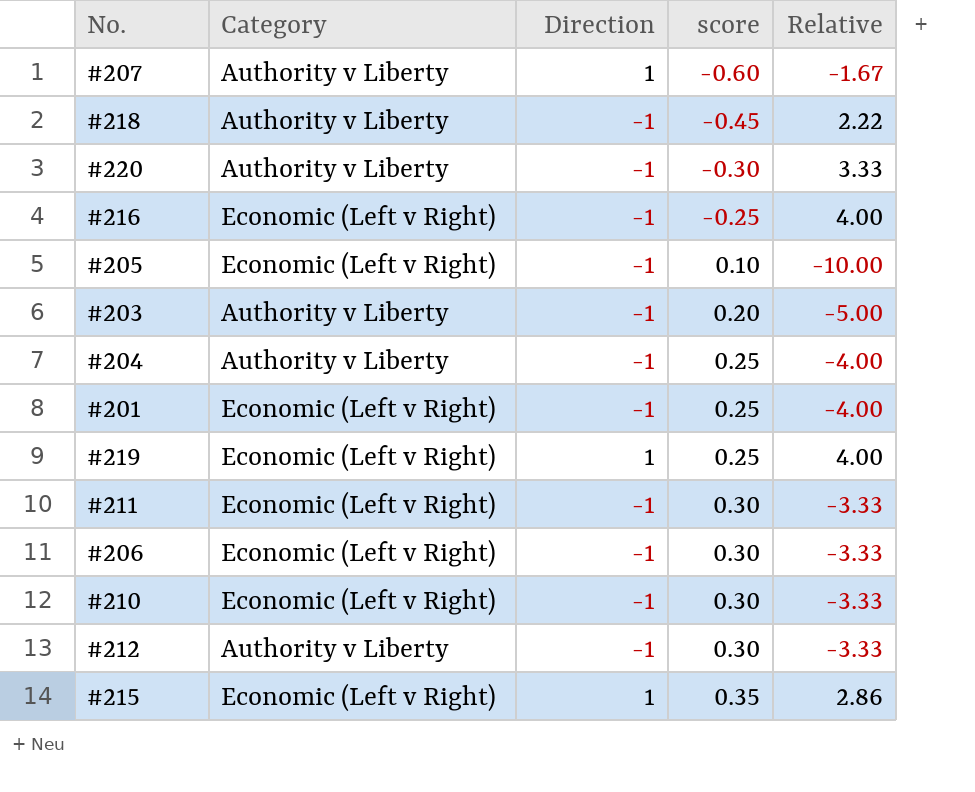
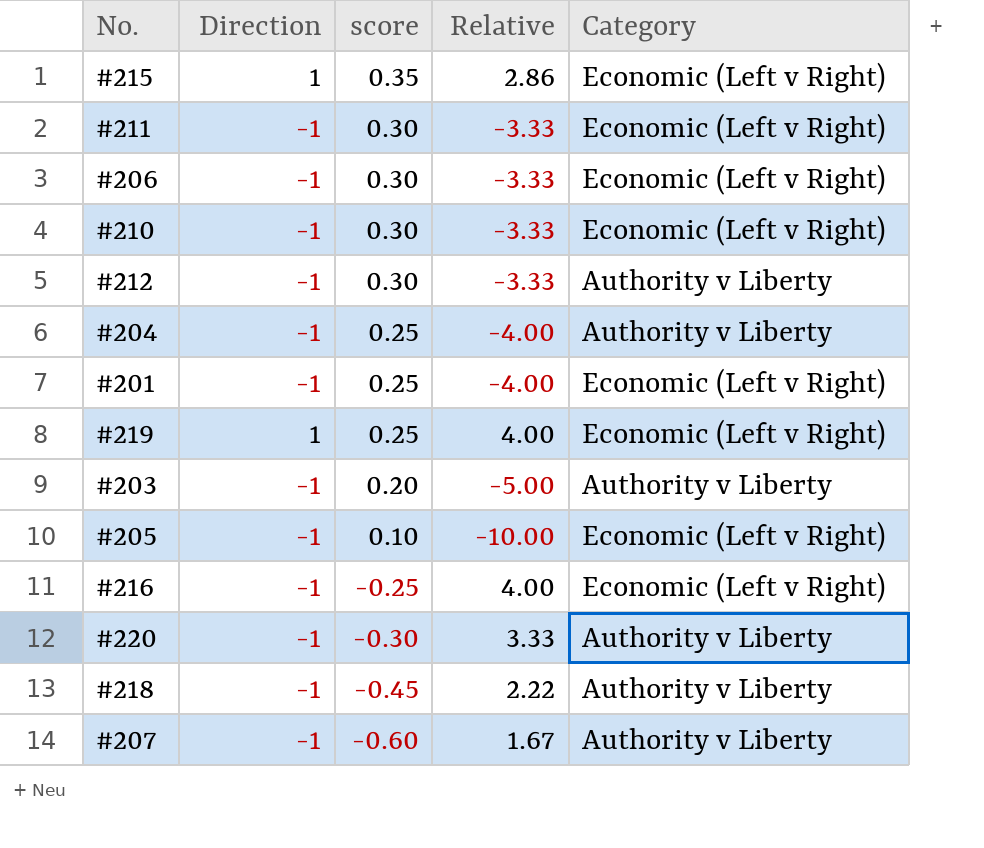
row order: score ascending -> score descending
column Category | position: 2 -> 5
#207 | Direction: 1 -> -1
#207 | Relative: -1.67 -> 1.67

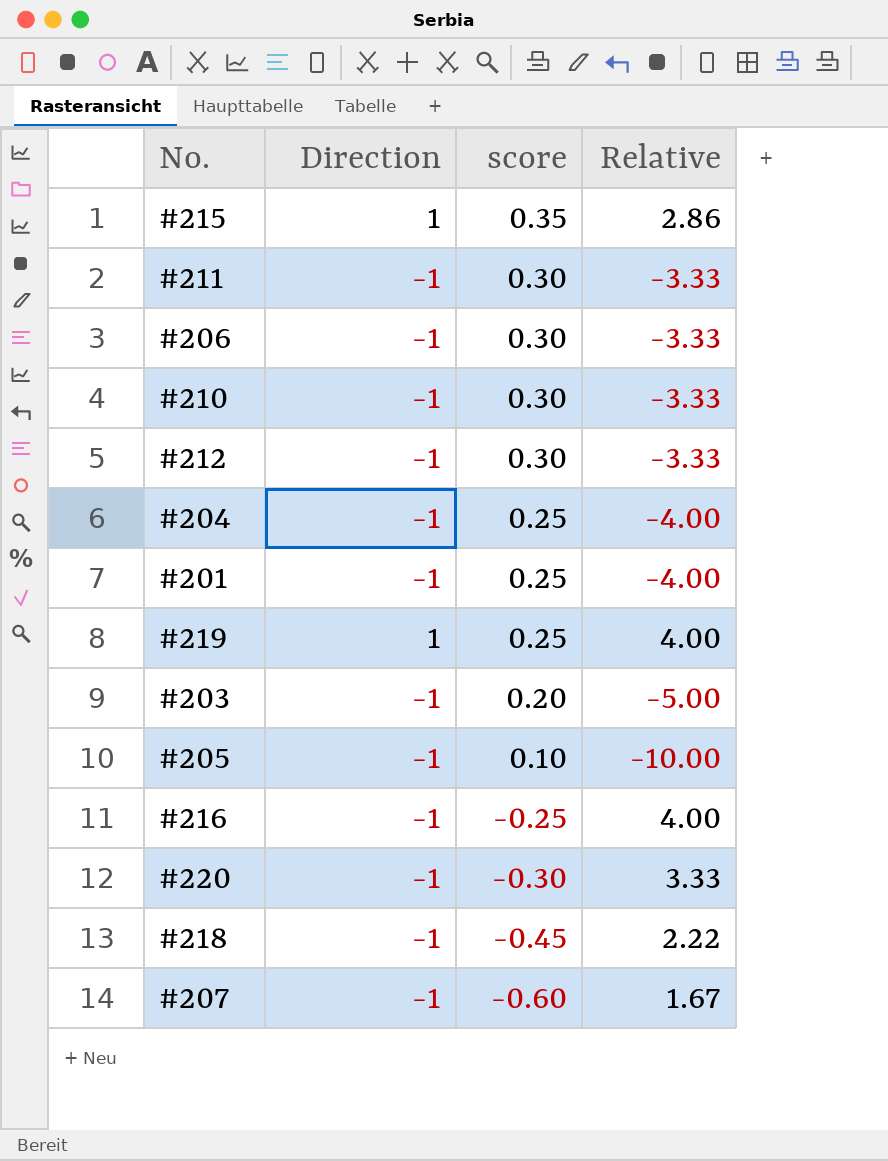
column Category | position: 5 -> none

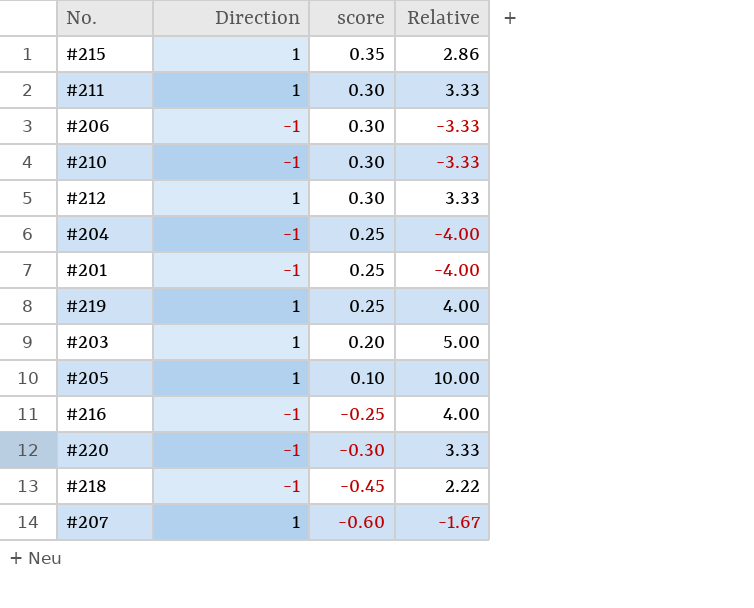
#211 | Direction: -1 -> 1
#211 | Relative: -3.33 -> 3.33
#212 | Direction: -1 -> 1
#212 | Relative: -3.33 -> 3.33
#203 | Direction: -1 -> 1
#203 | Relative: -5.00 -> 5.00
#205 | Direction: -1 -> 1
#205 | Relative: -10.00 -> 10.00
#207 | Direction: -1 -> 1
#207 | Relative: 1.67 -> -1.67

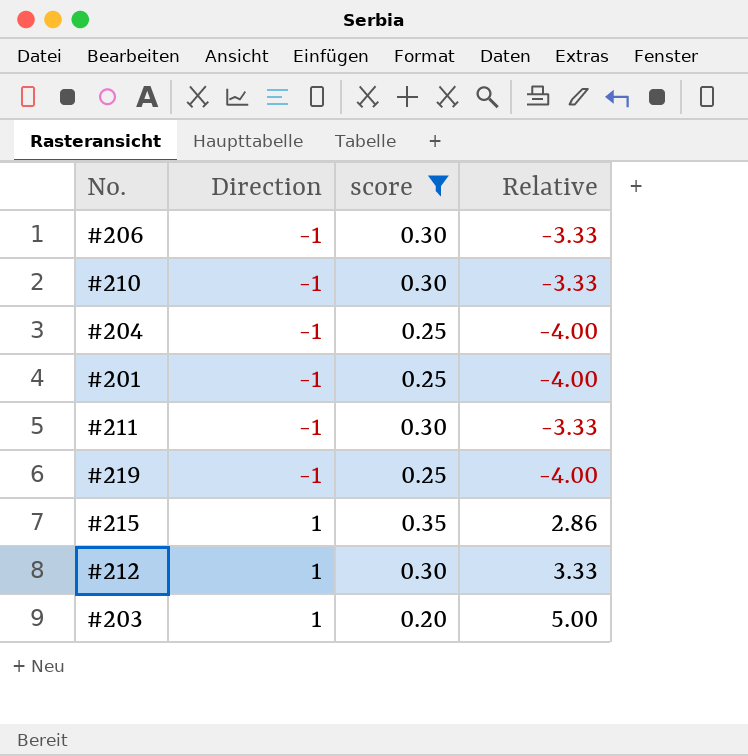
filter: none -> score >= 0.20
row order: score descending -> Direction ascending
#211 | Direction: 1 -> -1
#211 | Relative: 3.33 -> -3.33
#219 | Direction: 1 -> -1
#219 | Relative: 4.00 -> -4.00

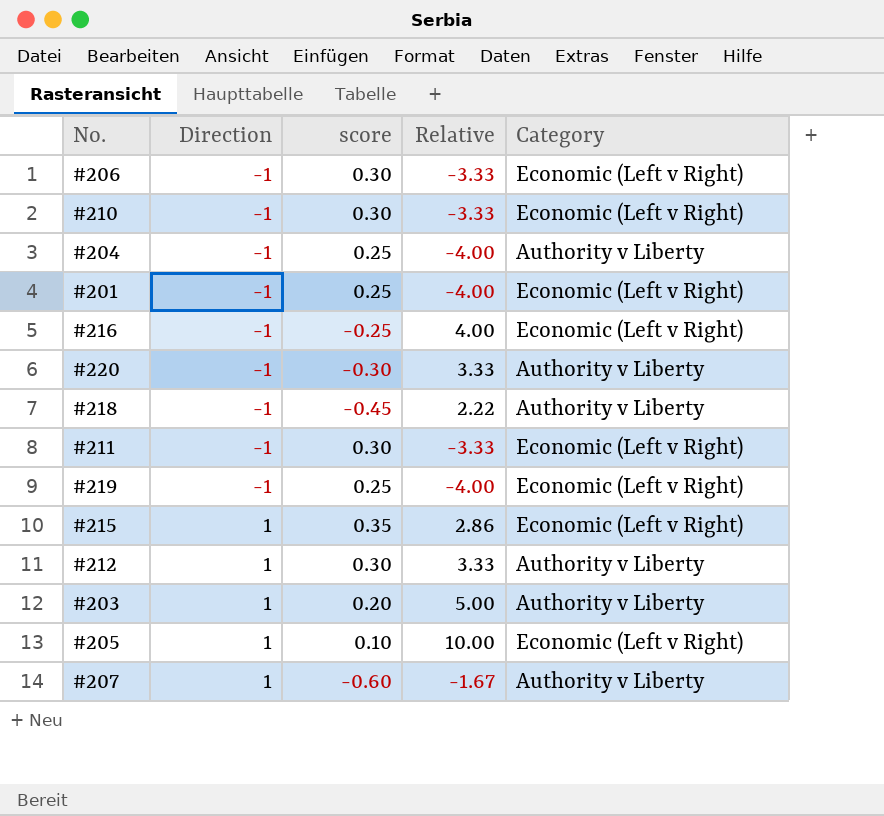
filter: score >= 0.20 -> none
column Category | position: none -> 5

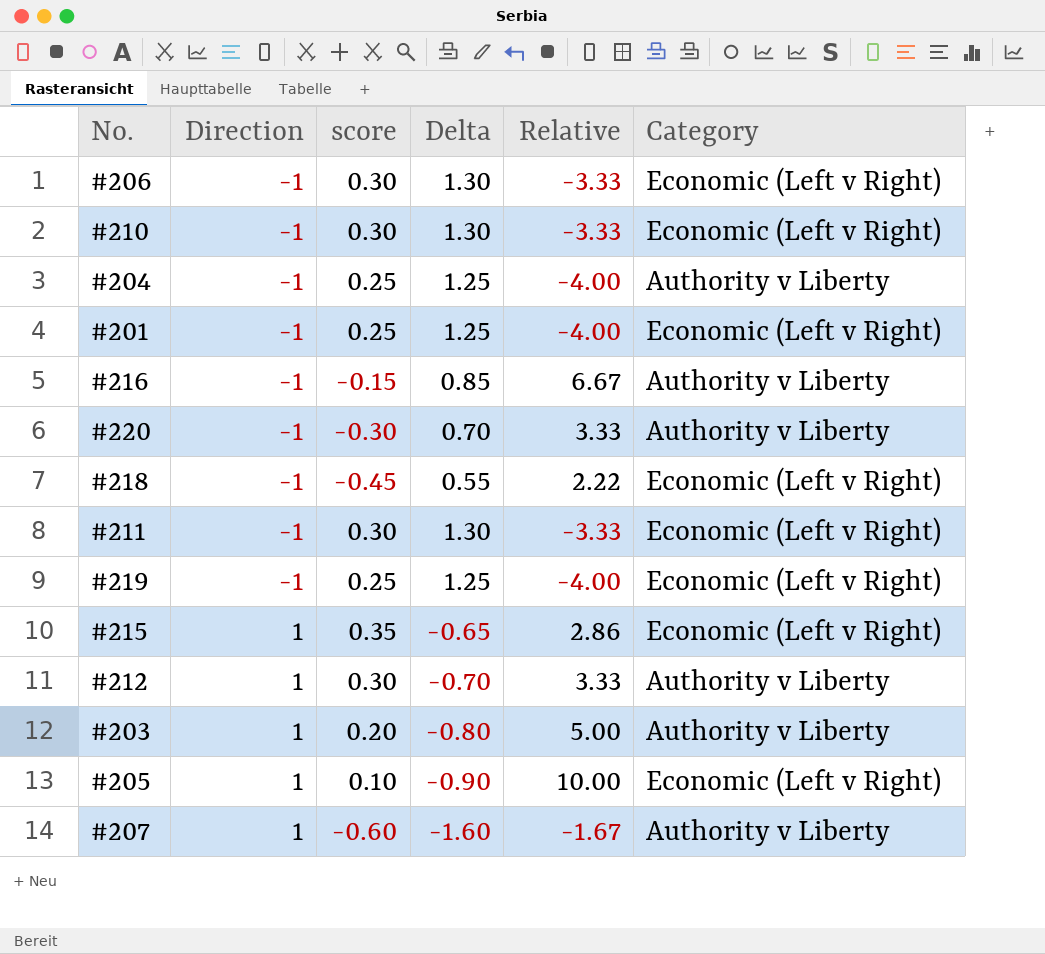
column Delta | formula: none -> [score] - [Direction]
#216 | score: -0.25 -> -0.15
#216 | Relative: 4.00 -> 6.67
#216 | Category: Economic (Left v Right) -> Authority v Liberty
#218 | Category: Authority v Liberty -> Economic (Left v Right)

